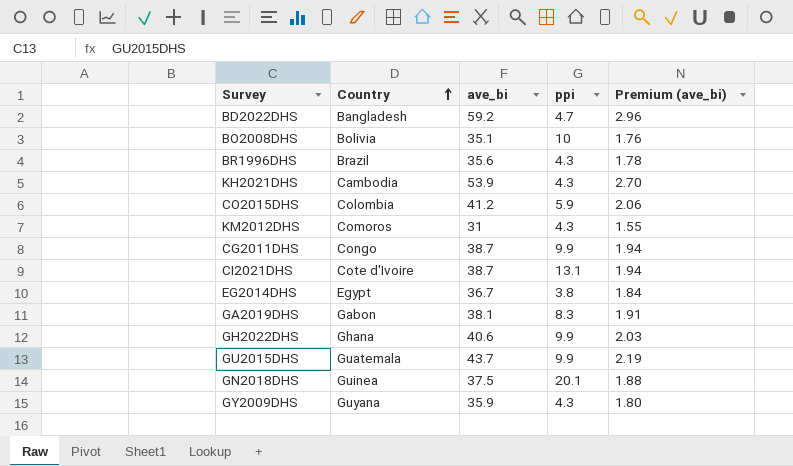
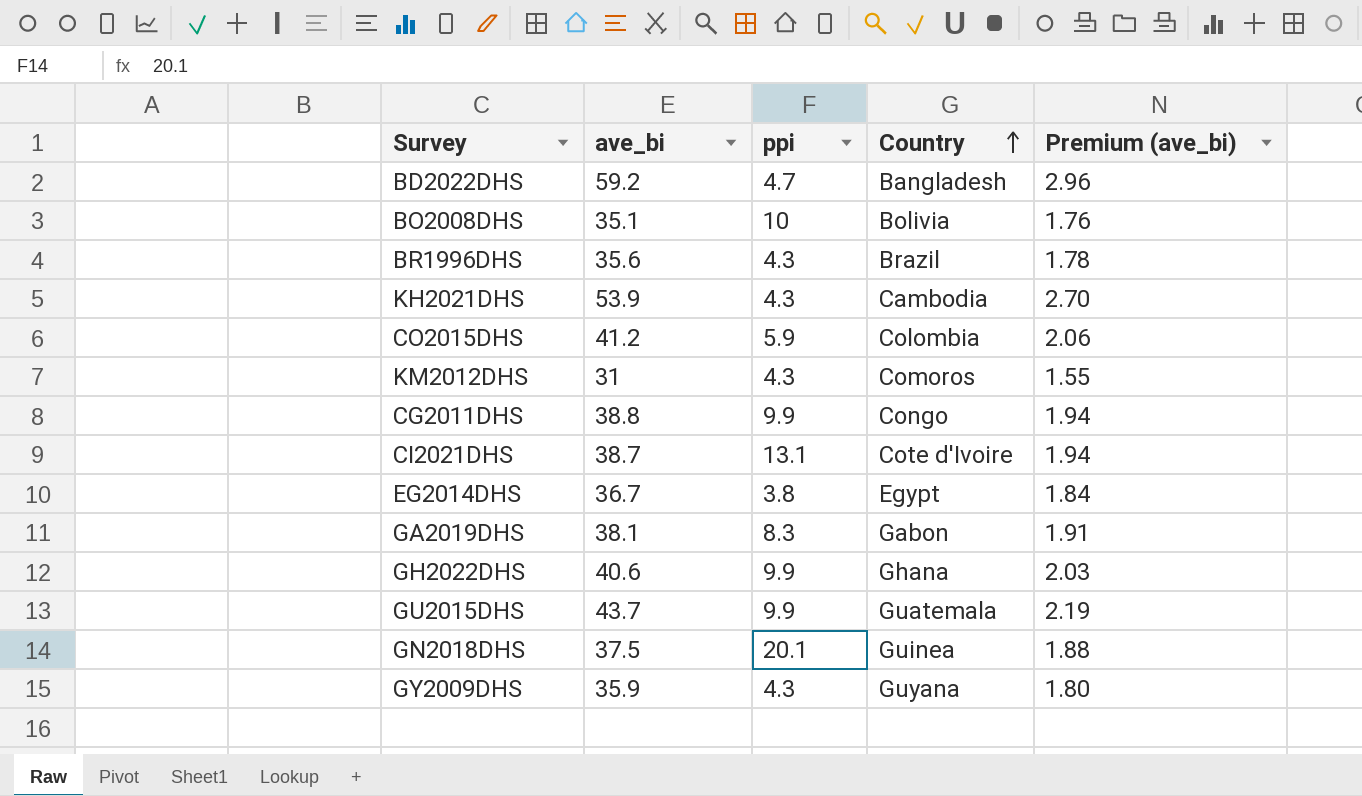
column Country | position: 2 -> 4
CG2011DHS | ave_bi: 38.7 -> 38.8

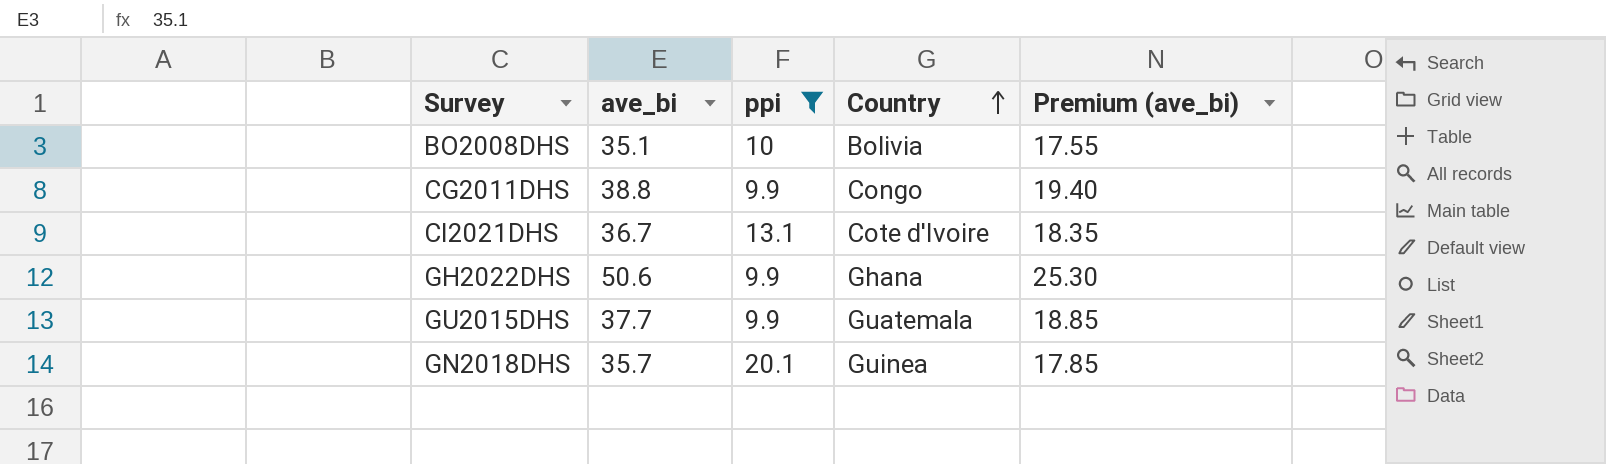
filter: none -> ppi >= 9.9
column Premium (ave_bi) | formula: [ave_bi] * 0.05 -> [ave_bi] * 0.5
CI2021DHS | ave_bi: 38.7 -> 36.7
GH2022DHS | ave_bi: 40.6 -> 50.6
GU2015DHS | ave_bi: 43.7 -> 37.7
GN2018DHS | ave_bi: 37.5 -> 35.7

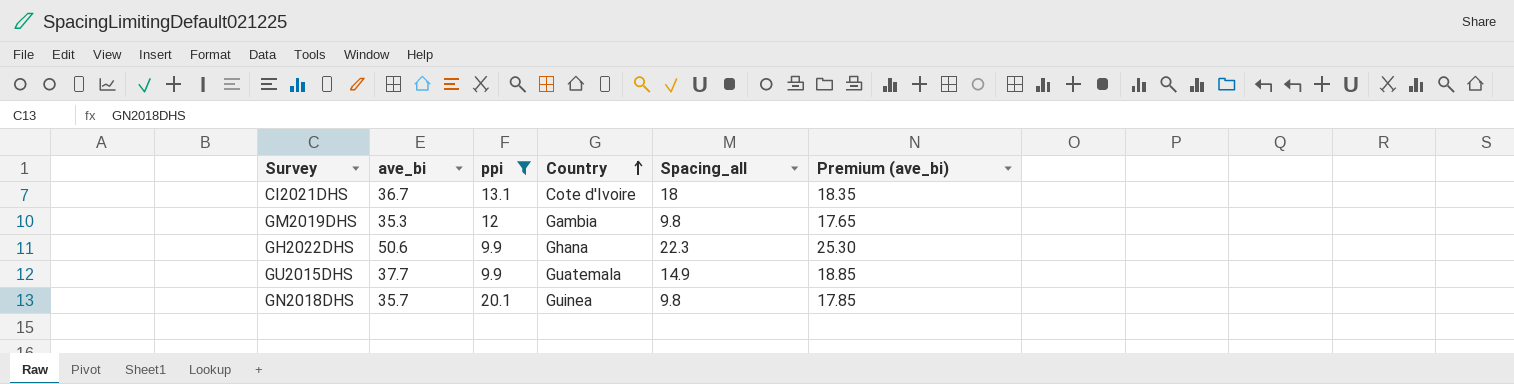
column Spacing_all | position: none -> 5
row BO2008DHS: 35.1 | 10 | Bolivia | 17.55 -> none
row CG2011DHS: 38.8 | 9.9 | Congo | 19.40 -> none
row GM2019DHS: none -> 35.3 | 12 | Gambia | 9.8 | 17.65

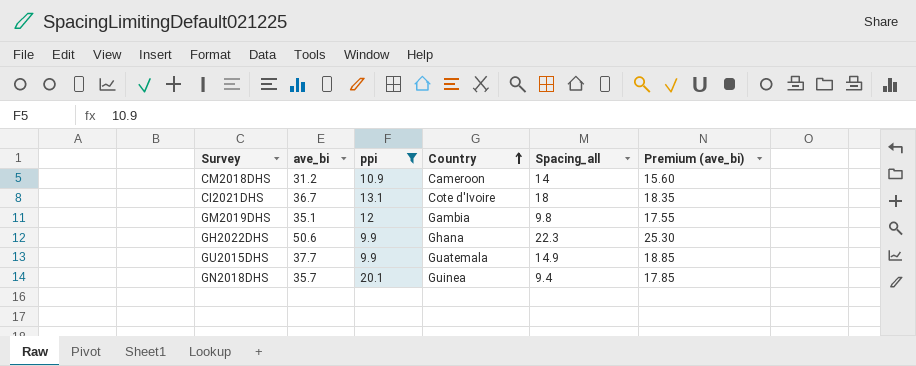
row CM2018DHS: none -> 31.2 | 10.9 | Cameroon | 14 | 15.60
GM2019DHS | ave_bi: 35.3 -> 35.1
GM2019DHS | Premium (ave_bi): 17.65 -> 17.55
GN2018DHS | Spacing_all: 9.8 -> 9.4

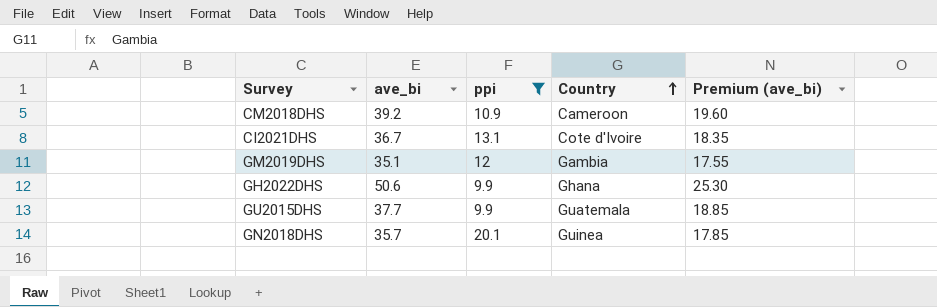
column Spacing_all | position: 5 -> none
CM2018DHS | ave_bi: 31.2 -> 39.2
CM2018DHS | Premium (ave_bi): 15.60 -> 19.60

